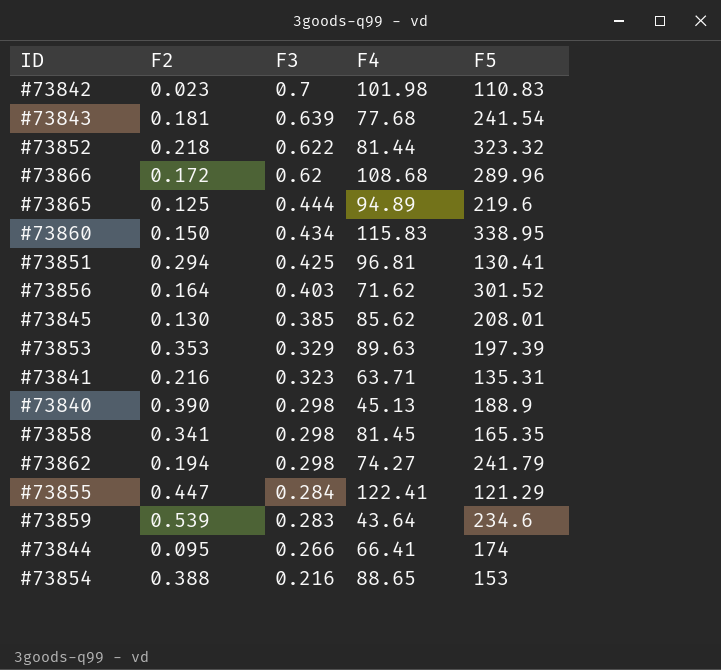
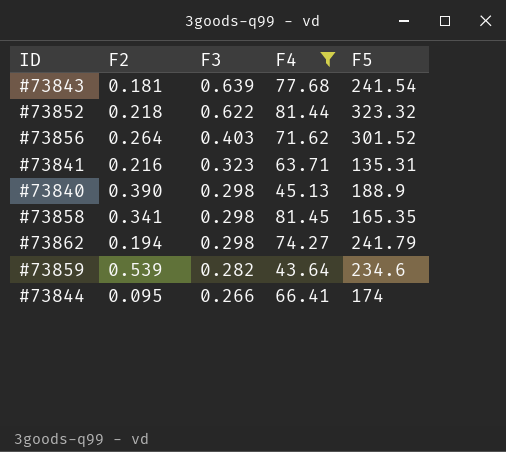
filter: none -> F4 <= 81.45
#73856 | F2: 0.164 -> 0.264
#73859 | F3: 0.283 -> 0.282

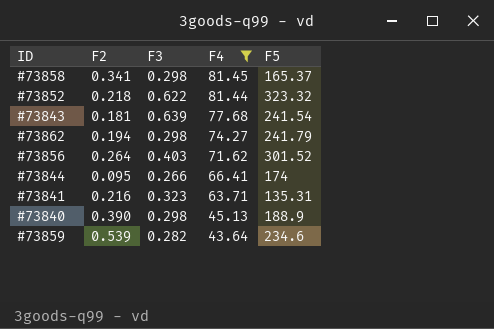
row order: F3 descending -> F4 descending
#73858 | F5: 165.35 -> 165.37

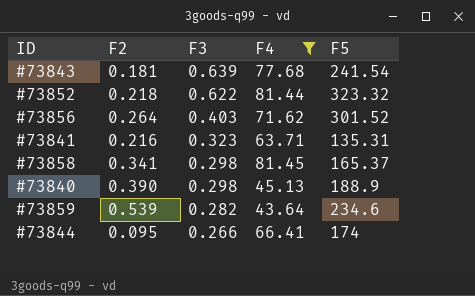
row order: F4 descending -> F3 descending
row #73862: 0.194 | 0.298 | 74.27 | 241.79 -> none

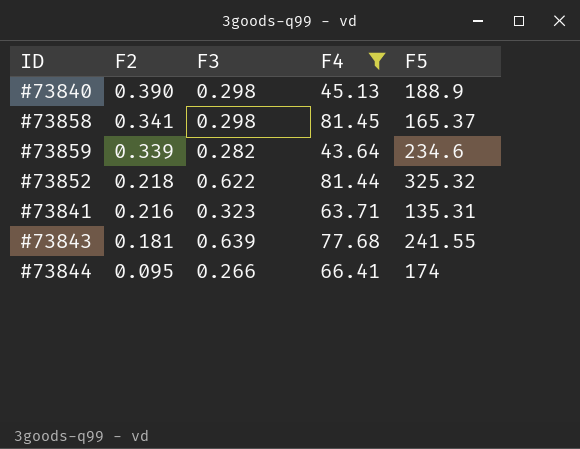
row order: F3 descending -> F2 descending
row #73856: 0.264 | 0.403 | 71.62 | 301.52 -> none
#73859 | F2: 0.539 -> 0.339
#73852 | F5: 323.32 -> 325.32
#73843 | F5: 241.54 -> 241.55

